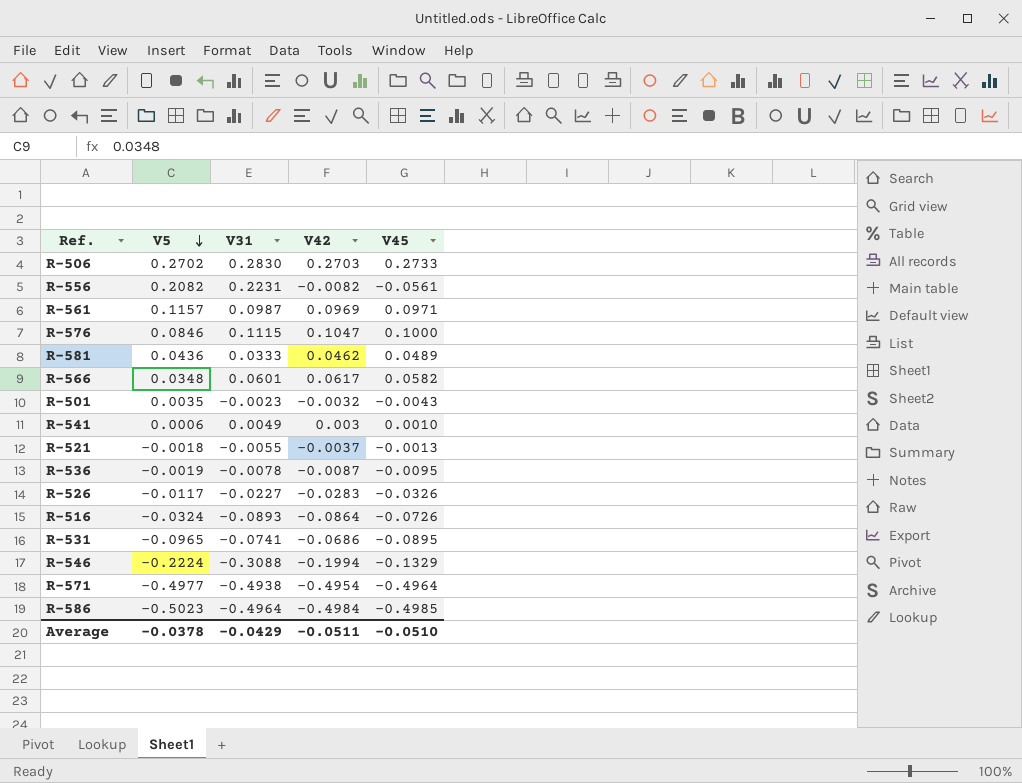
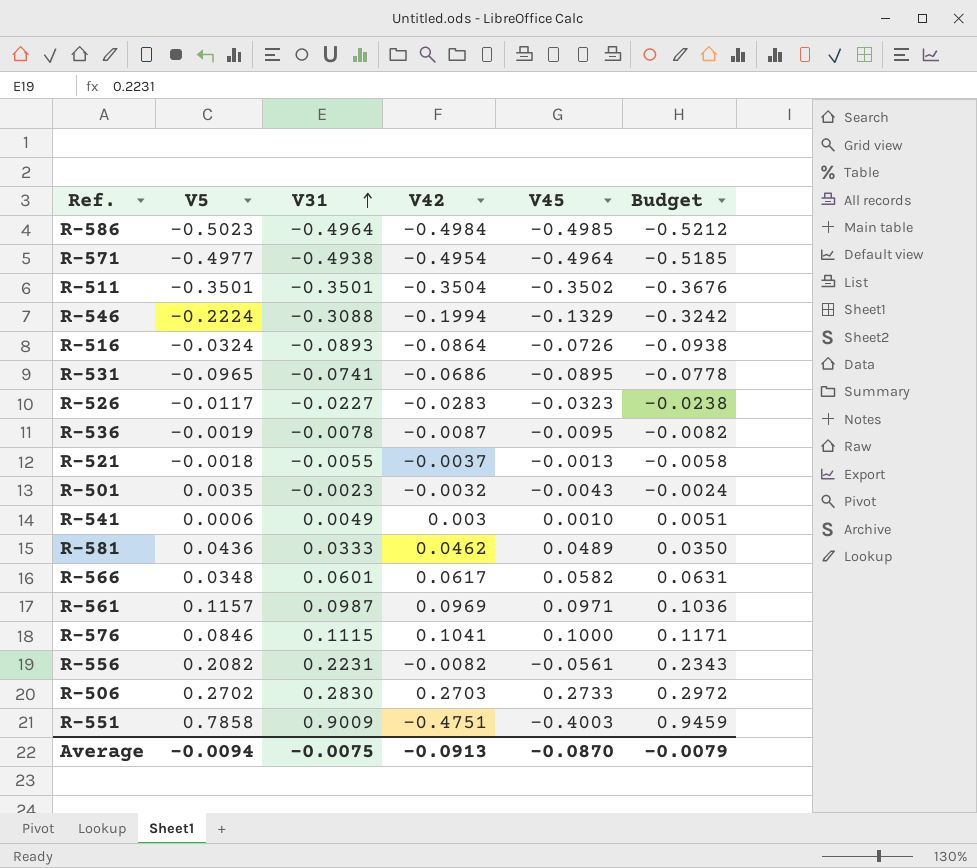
row order: V5 descending -> V31 ascending
column Budget | formula: none -> [V31] * 1.05
row R-511: none -> -0.3501 | -0.3501 | -0.3504 | -0.3502 | -0.3676
R-526 | V45: -0.0326 -> -0.0323
R-576 | V42: 0.1047 -> 0.1041
row R-551: none -> 0.7858 | 0.9009 | -0.4751 | -0.4003 | 0.9459
Average | V5: -0.0378 -> -0.0094
Average | V31: -0.0429 -> -0.0075
Average | V42: -0.0511 -> -0.0913
Average | V45: -0.0510 -> -0.0870

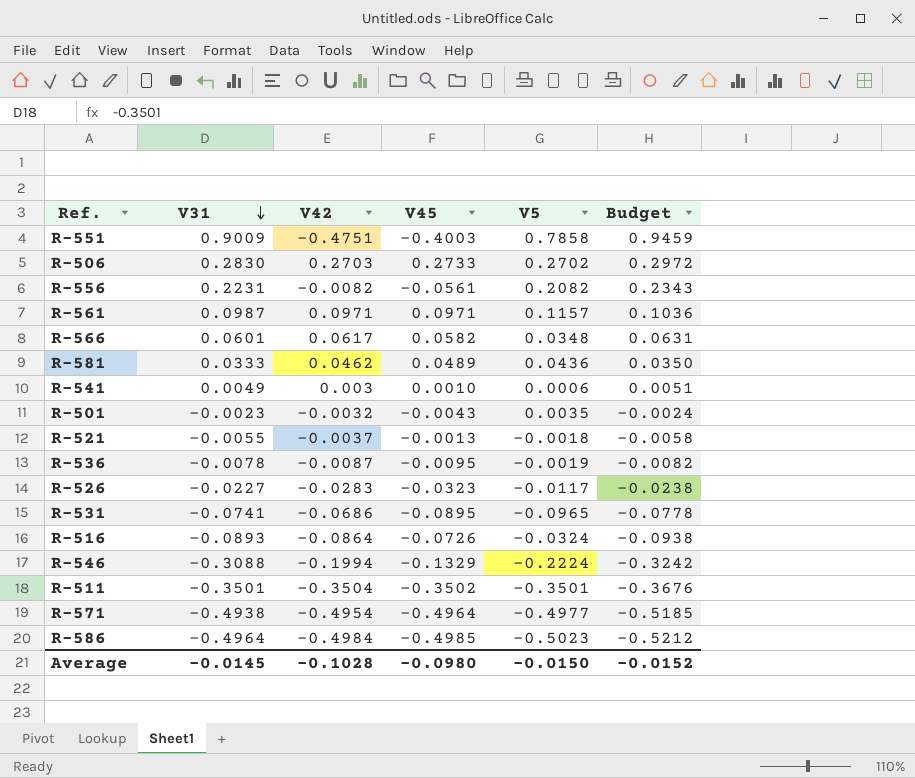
row order: V31 ascending -> V31 descending
column V5 | position: 2 -> 5
row R-576: 0.0846 | 0.1115 | 0.1041 | 0.1000 | 0.1171 -> none
R-561 | V42: 0.0969 -> 0.0971
Average | V31: -0.0075 -> -0.0145
Average | V42: -0.0913 -> -0.1028
Average | V45: -0.0870 -> -0.0980
Average | V5: -0.0094 -> -0.0150
Average | Budget: -0.0079 -> -0.0152

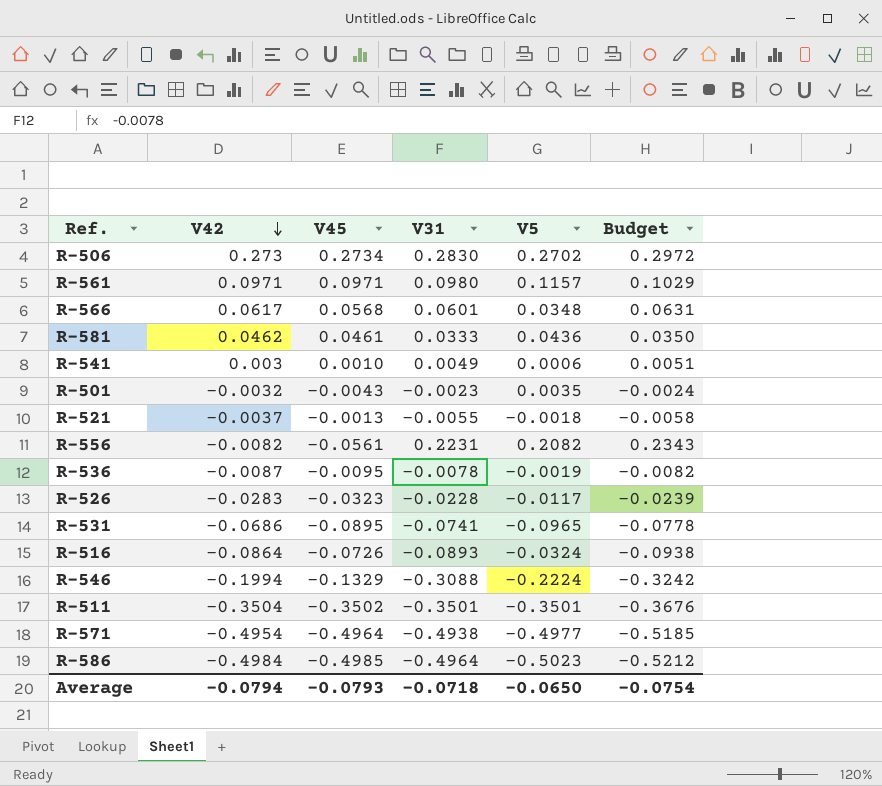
row order: V31 descending -> V42 descending
column V31 | position: 2 -> 4
row R-551: 0.9009 | -0.4751 | -0.4003 | 0.7858 | 0.9459 -> none
R-506 | V42: 0.2703 -> 0.273
R-506 | V45: 0.2733 -> 0.2734
R-561 | V31: 0.0987 -> 0.0980
R-561 | Budget: 0.1036 -> 0.1029
R-566 | V45: 0.0582 -> 0.0568
R-581 | V45: 0.0489 -> 0.0461
R-526 | V31: -0.0227 -> -0.0228
R-526 | Budget: -0.0238 -> -0.0239
Average | V42: -0.1028 -> -0.0794
Average | V45: -0.0980 -> -0.0793
Average | V31: -0.0145 -> -0.0718
Average | V5: -0.0150 -> -0.0650
Average | Budget: -0.0152 -> -0.0754

